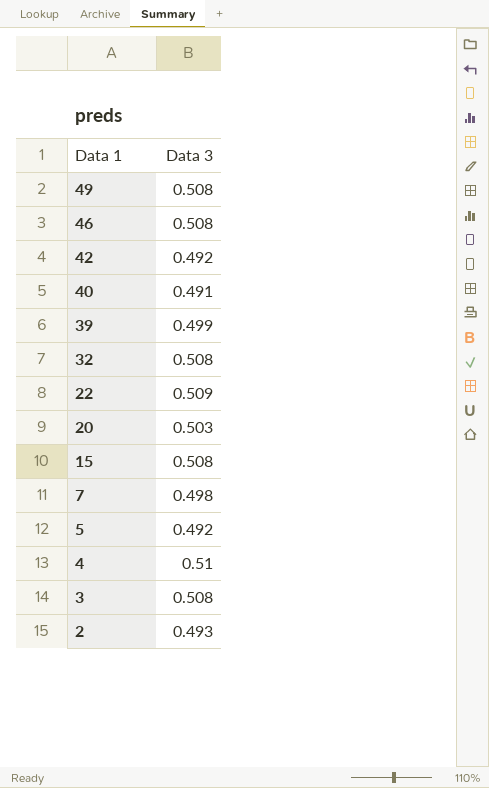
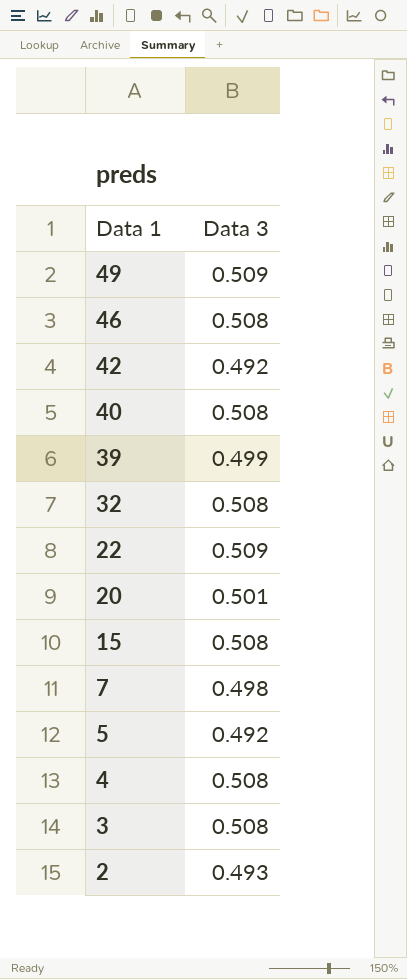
49 | Data 3: 0.508 -> 0.509
40 | Data 3: 0.491 -> 0.508
20 | Data 3: 0.503 -> 0.501
4 | Data 3: 0.51 -> 0.508

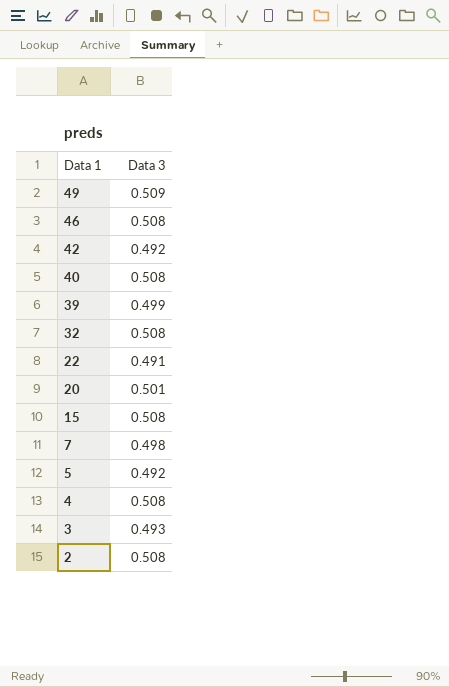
22 | Data 3: 0.509 -> 0.491
3 | Data 3: 0.508 -> 0.493
2 | Data 3: 0.493 -> 0.508

